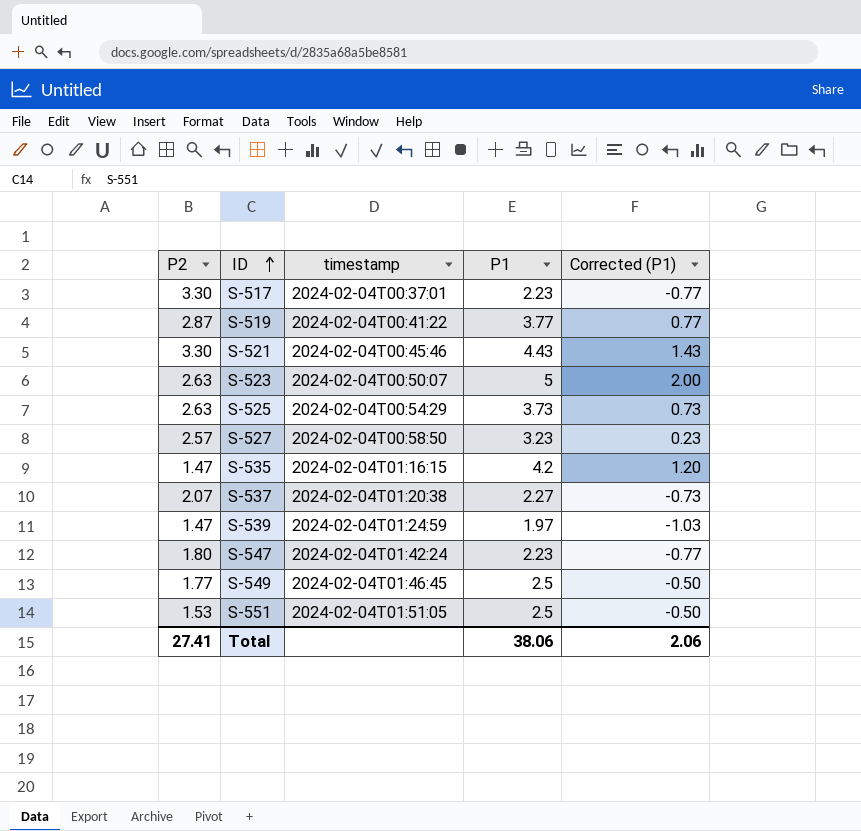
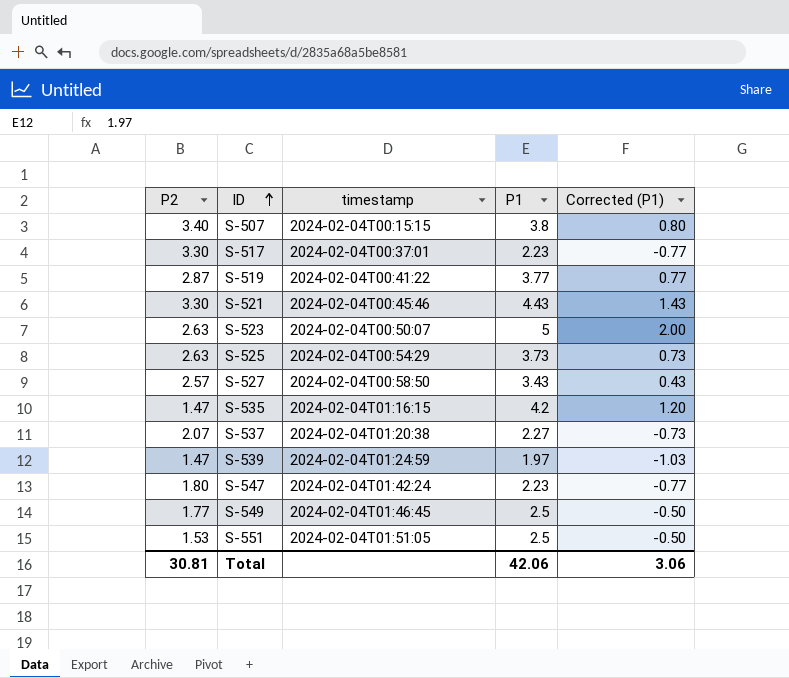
row S-507: none -> 3.40 | 2024-02-04T00:15:15 | 3.8 | 0.80
S-527 | P1: 3.23 -> 3.43
S-527 | Corrected (P1): 0.23 -> 0.43
Total | P2: 27.41 -> 30.81
Total | P1: 38.06 -> 42.06
Total | Corrected (P1): 2.06 -> 3.06

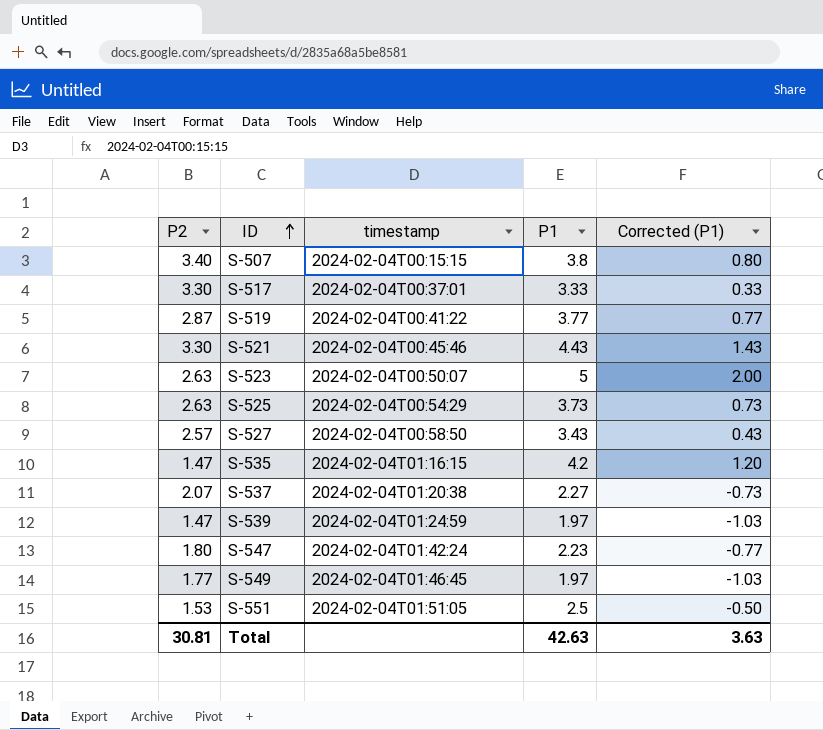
S-517 | P1: 2.23 -> 3.33
S-517 | Corrected (P1): -0.77 -> 0.33
S-549 | P1: 2.5 -> 1.97
S-549 | Corrected (P1): -0.50 -> -1.03
Total | P1: 42.06 -> 42.63
Total | Corrected (P1): 3.06 -> 3.63

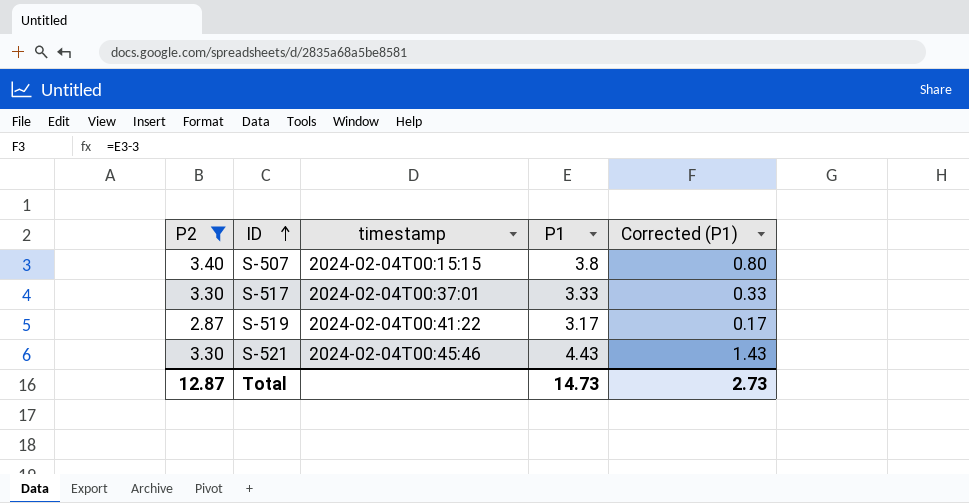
filter: none -> P2 >= 2.87
S-519 | P1: 3.77 -> 3.17
S-519 | Corrected (P1): 0.77 -> 0.17
Total | P2: 30.81 -> 12.87
Total | P1: 42.63 -> 14.73
Total | Corrected (P1): 3.63 -> 2.73

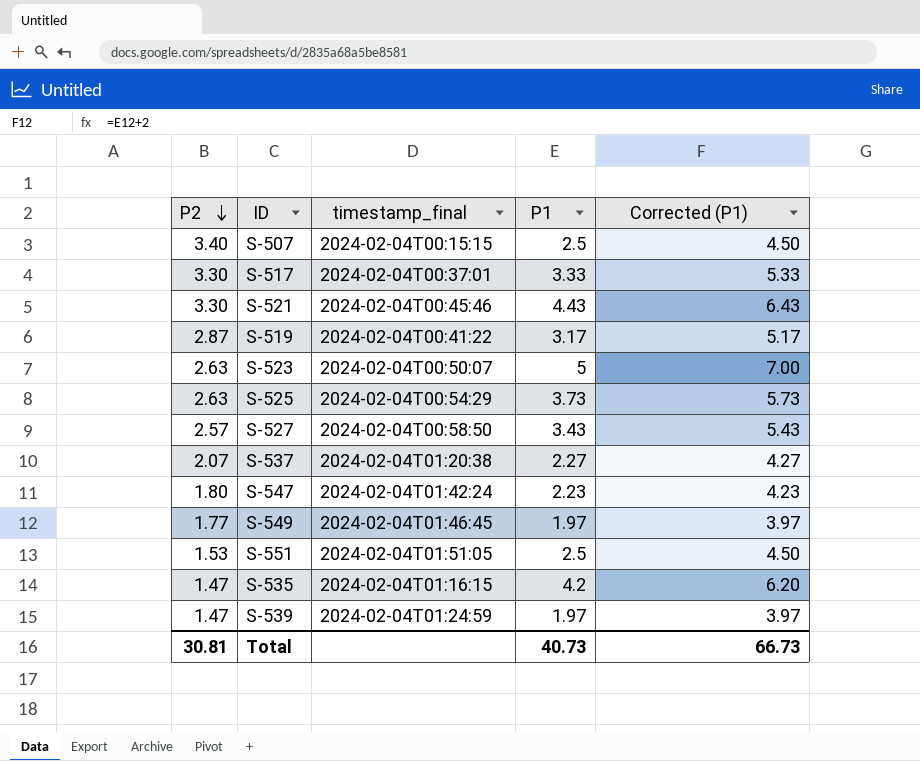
filter: P2 >= 2.87 -> none
row order: ID ascending -> P2 descending
column name: timestamp -> timestamp_final
column Corrected (P1) | formula: [P1] - 3 -> [P1] + 2
S-507 | P1: 3.8 -> 2.5
Total | P2: 12.87 -> 30.81
Total | P1: 14.73 -> 40.73
Total | Corrected (P1): 2.73 -> 66.73

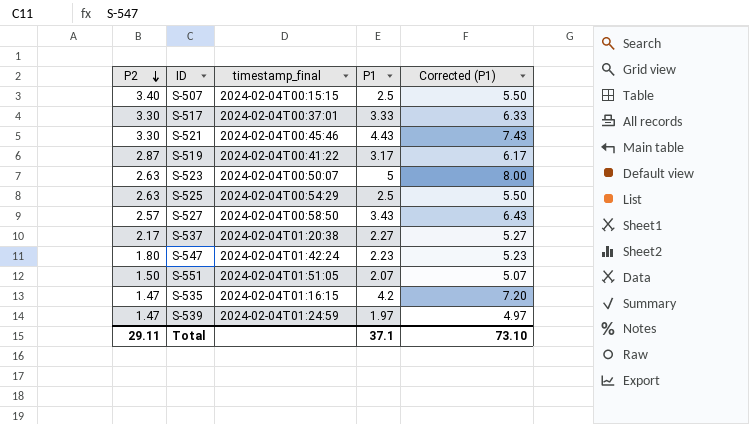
column Corrected (P1) | formula: [P1] + 2 -> [P1] + 3
row S-549: 1.77 | 2024-02-04T01:46:45 | 1.97 | 3.97 -> none
S-525 | P1: 3.73 -> 2.5
S-537 | P2: 2.07 -> 2.17
S-551 | P2: 1.53 -> 1.50
S-551 | P1: 2.5 -> 2.07
Total | P2: 30.81 -> 29.11
Total | P1: 40.73 -> 37.1
Total | Corrected (P1): 66.73 -> 73.10

